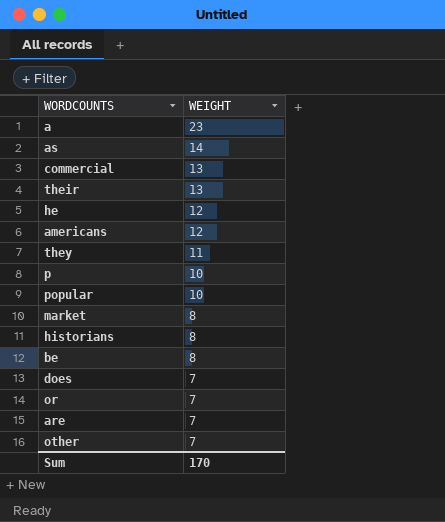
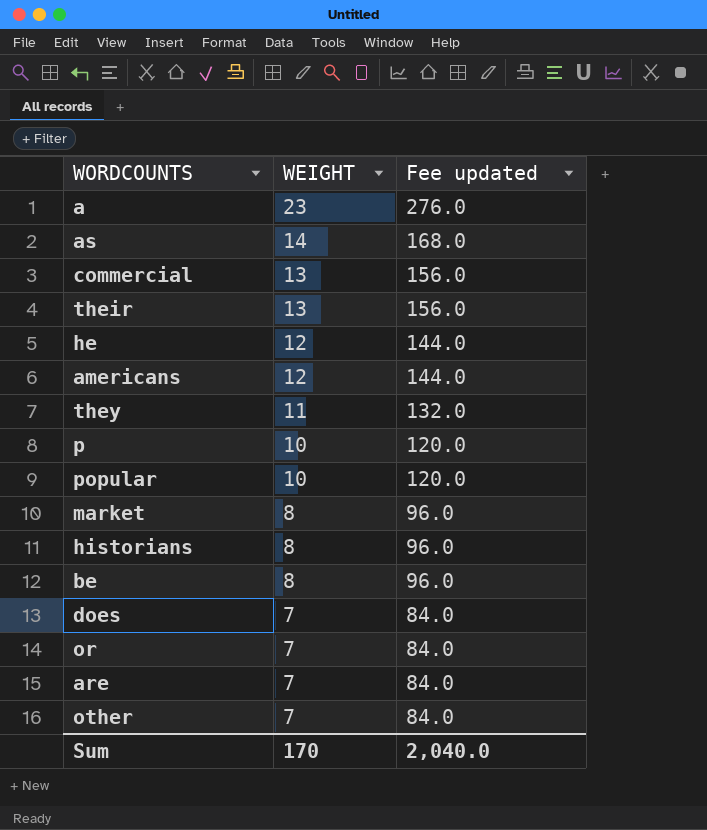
column Fee updated | formula: none -> [WEIGHT] * 12

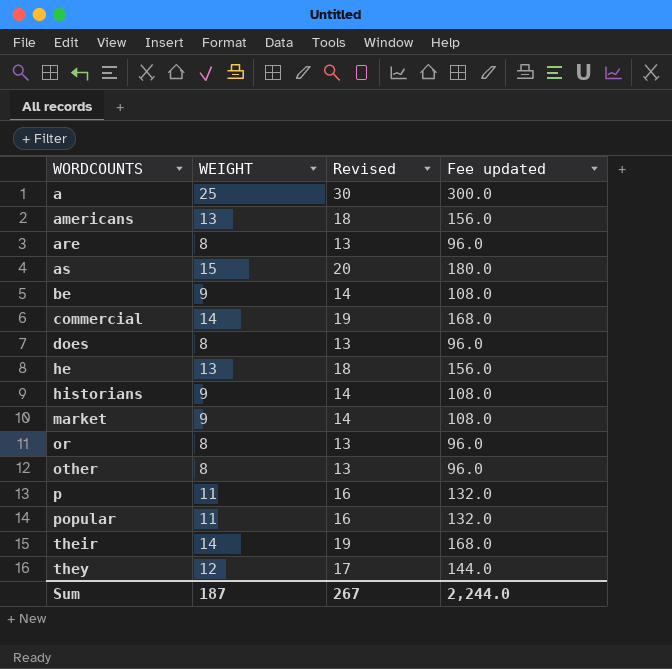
row order: WEIGHT descending -> WORDCOUNTS ascending
column Revised | formula: none -> [WEIGHT] + 5
a | WEIGHT: 23 -> 25
a | Fee updated: 276.0 -> 300.0
americans | WEIGHT: 12 -> 13
americans | Fee updated: 144.0 -> 156.0
are | WEIGHT: 7 -> 8
are | Fee updated: 84.0 -> 96.0
as | WEIGHT: 14 -> 15
as | Fee updated: 168.0 -> 180.0
be | WEIGHT: 8 -> 9
be | Fee updated: 96.0 -> 108.0
commercial | WEIGHT: 13 -> 14
commercial | Fee updated: 156.0 -> 168.0
does | WEIGHT: 7 -> 8
does | Fee updated: 84.0 -> 96.0
he | WEIGHT: 12 -> 13
he | Fee updated: 144.0 -> 156.0
historians | WEIGHT: 8 -> 9
historians | Fee updated: 96.0 -> 108.0
market | WEIGHT: 8 -> 9
market | Fee updated: 96.0 -> 108.0
or | WEIGHT: 7 -> 8
or | Fee updated: 84.0 -> 96.0
other | WEIGHT: 7 -> 8
other | Fee updated: 84.0 -> 96.0
p | WEIGHT: 10 -> 11
p | Fee updated: 120.0 -> 132.0
popular | WEIGHT: 10 -> 11
popular | Fee updated: 120.0 -> 132.0
their | WEIGHT: 13 -> 14
their | Fee updated: 156.0 -> 168.0
they | WEIGHT: 11 -> 12
they | Fee updated: 132.0 -> 144.0
Sum | WEIGHT: 170 -> 187
Sum | Fee updated: 2,040.0 -> 2,244.0

